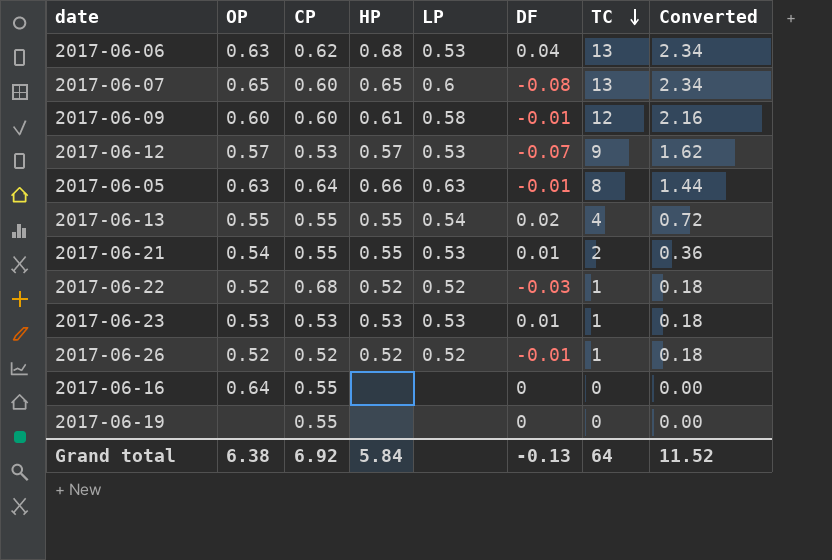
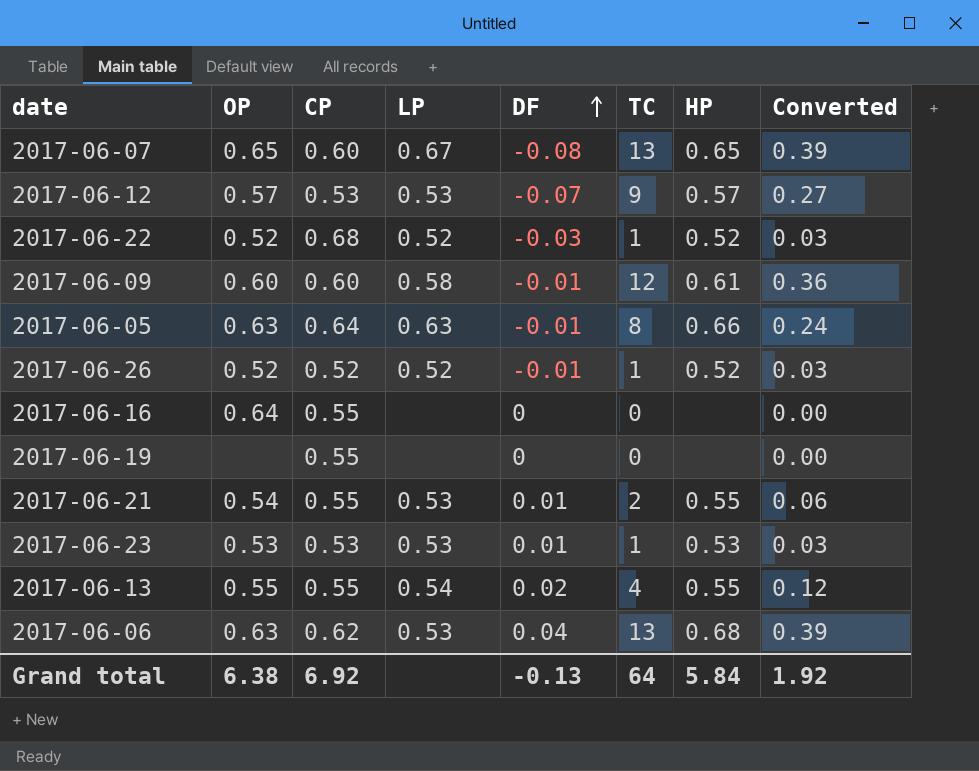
row order: TC descending -> DF ascending
column HP | position: 4 -> 7
column Converted | formula: [TC] * 0.18 -> [TC] * 0.03
2017-06-07 | LP: 0.6 -> 0.67
Grand total | Converted: 11.52 -> 1.92

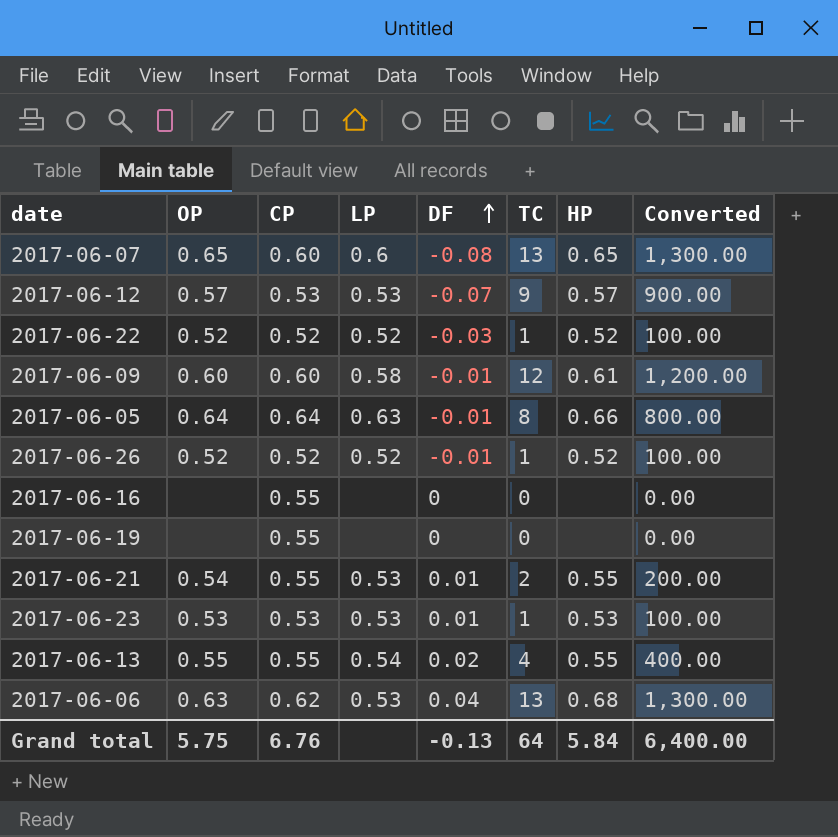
column Converted | formula: [TC] * 0.03 -> [TC] * 100
2017-06-07 | LP: 0.67 -> 0.6
2017-06-22 | CP: 0.68 -> 0.52
2017-06-05 | OP: 0.63 -> 0.64
2017-06-16 | OP: 0.64 -> none
Grand total | OP: 6.38 -> 5.75
Grand total | CP: 6.92 -> 6.76
Grand total | Converted: 1.92 -> 6,400.00

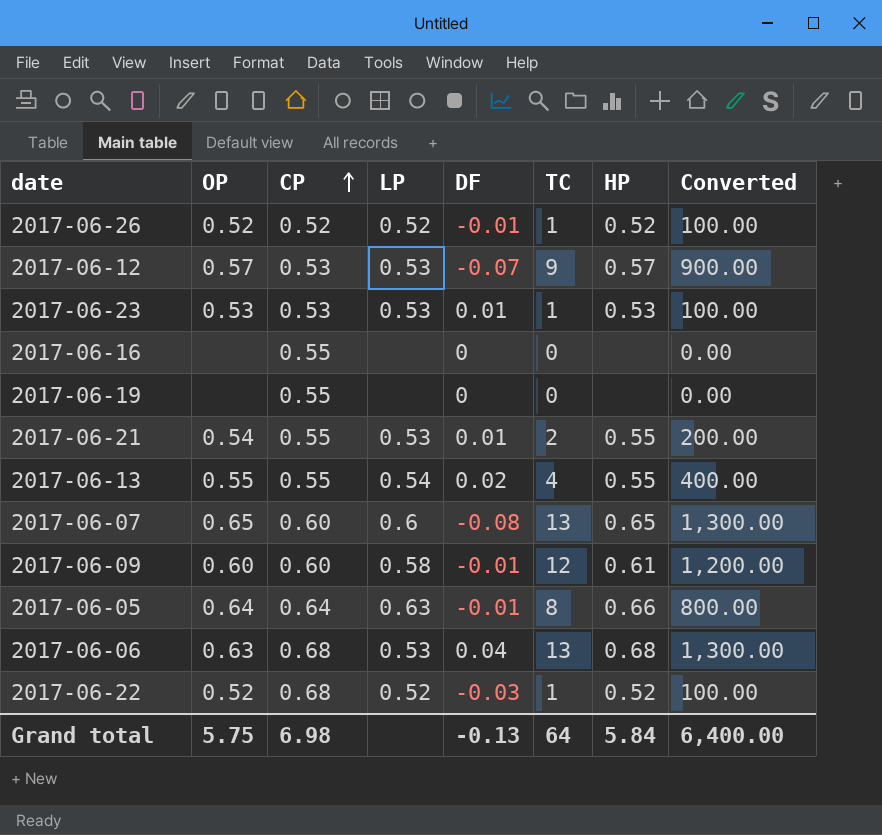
row order: DF ascending -> CP ascending
2017-06-06 | CP: 0.62 -> 0.68
2017-06-22 | CP: 0.52 -> 0.68
Grand total | CP: 6.76 -> 6.98

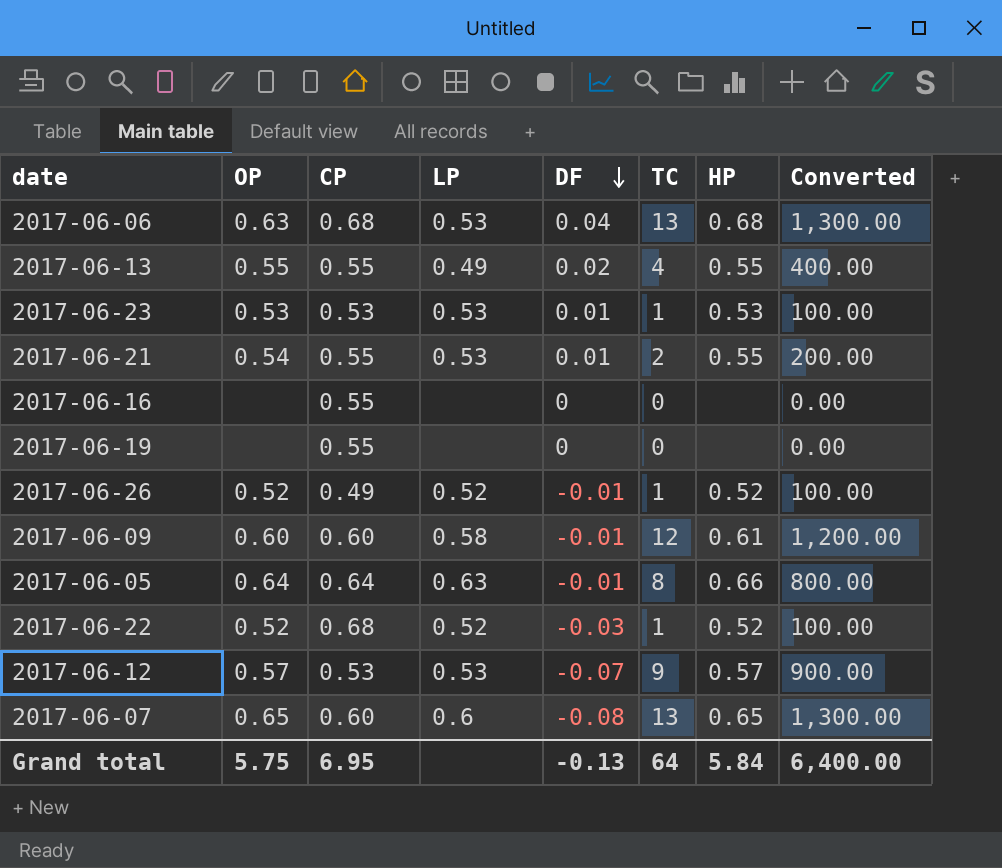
row order: CP ascending -> DF descending
2017-06-13 | LP: 0.54 -> 0.49
2017-06-26 | CP: 0.52 -> 0.49
Grand total | CP: 6.98 -> 6.95

